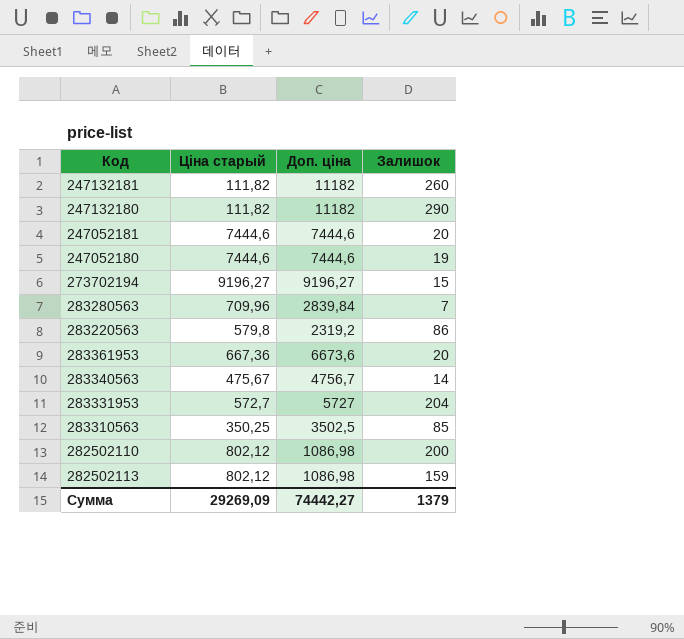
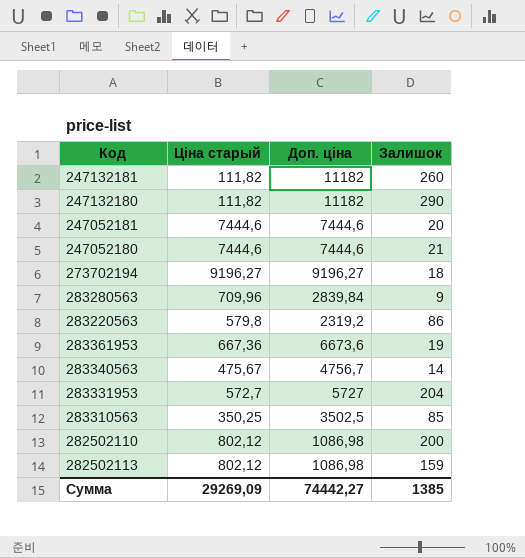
247052180 | Залишок: 19 -> 21
273702194 | Залишок: 15 -> 18
283280563 | Залишок: 7 -> 9
283361953 | Залишок: 20 -> 19
Сумма | Залишок: 1379 -> 1385

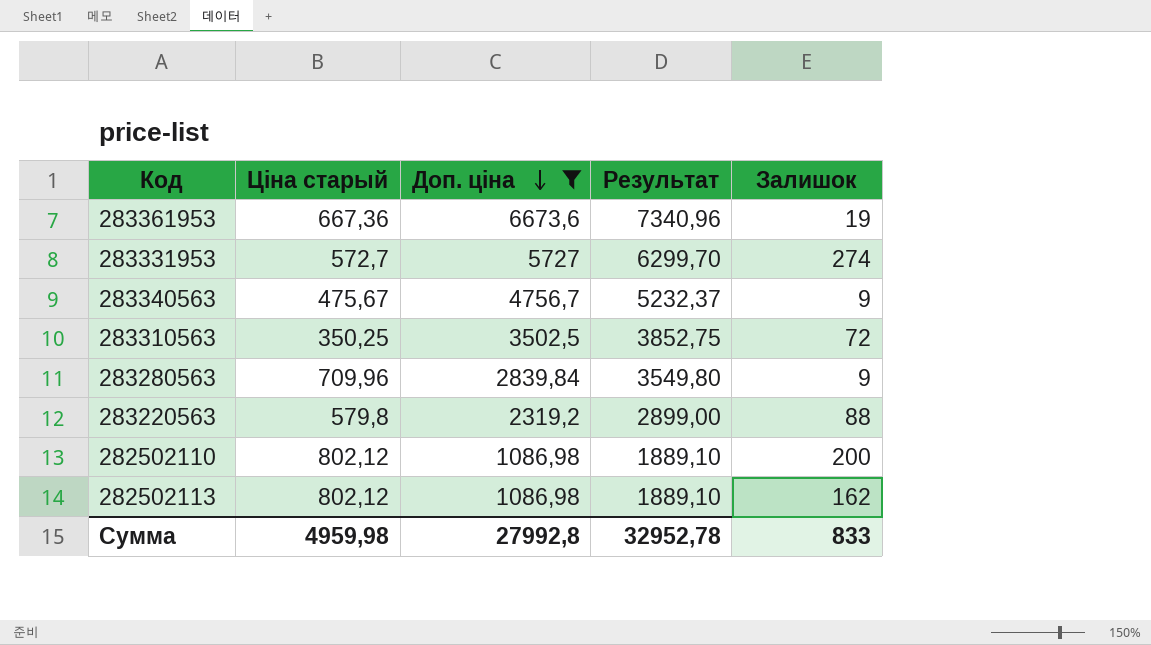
filter: none -> Доп. ціна <= 6673,6
row order: none -> Доп. ціна descending
column Результат | formula: none -> [Ціна старый] + [Доп. ціна]
283331953 | Залишок: 204 -> 274
283340563 | Залишок: 14 -> 9
283310563 | Залишок: 85 -> 72
283220563 | Залишок: 86 -> 88
282502113 | Залишок: 159 -> 162
Сумма | Ціна старый: 29269,09 -> 4959,98
Сумма | Доп. ціна: 74442,27 -> 27992,8
Сумма | Залишок: 1385 -> 833

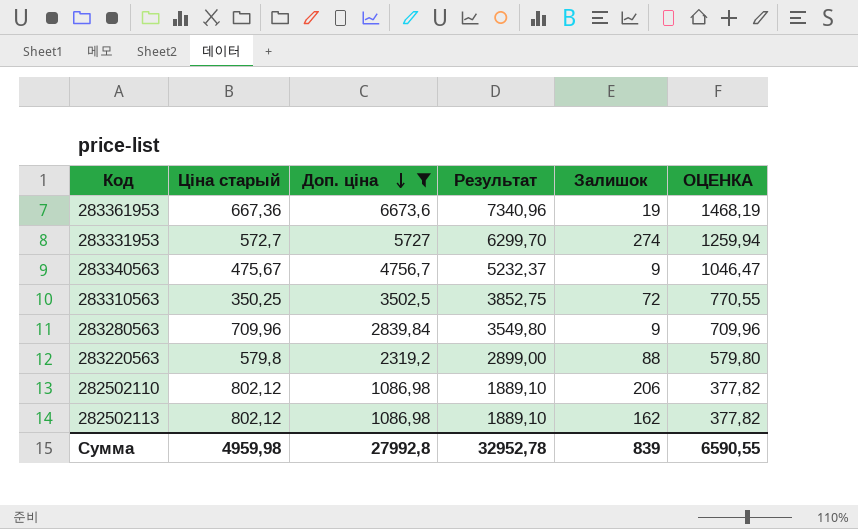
column ОЦЕНКА | formula: none -> [Результат] * 0,2
282502110 | Залишок: 200 -> 206
Сумма | Залишок: 833 -> 839

